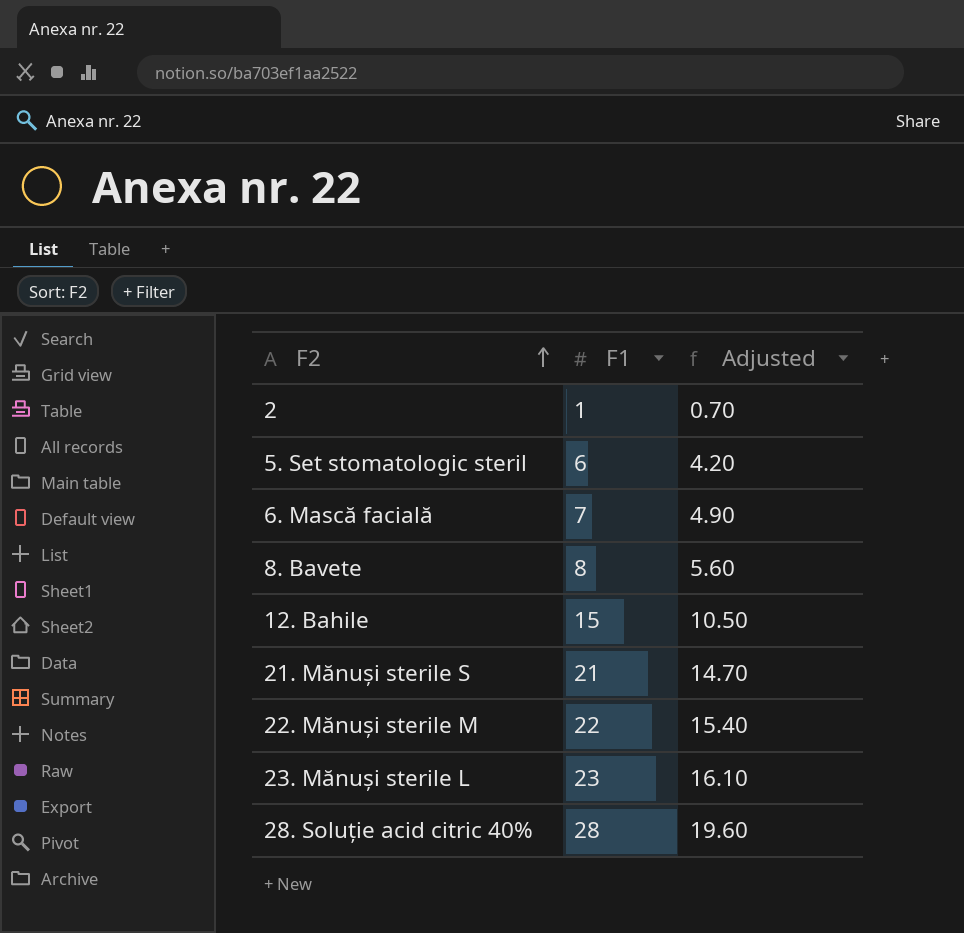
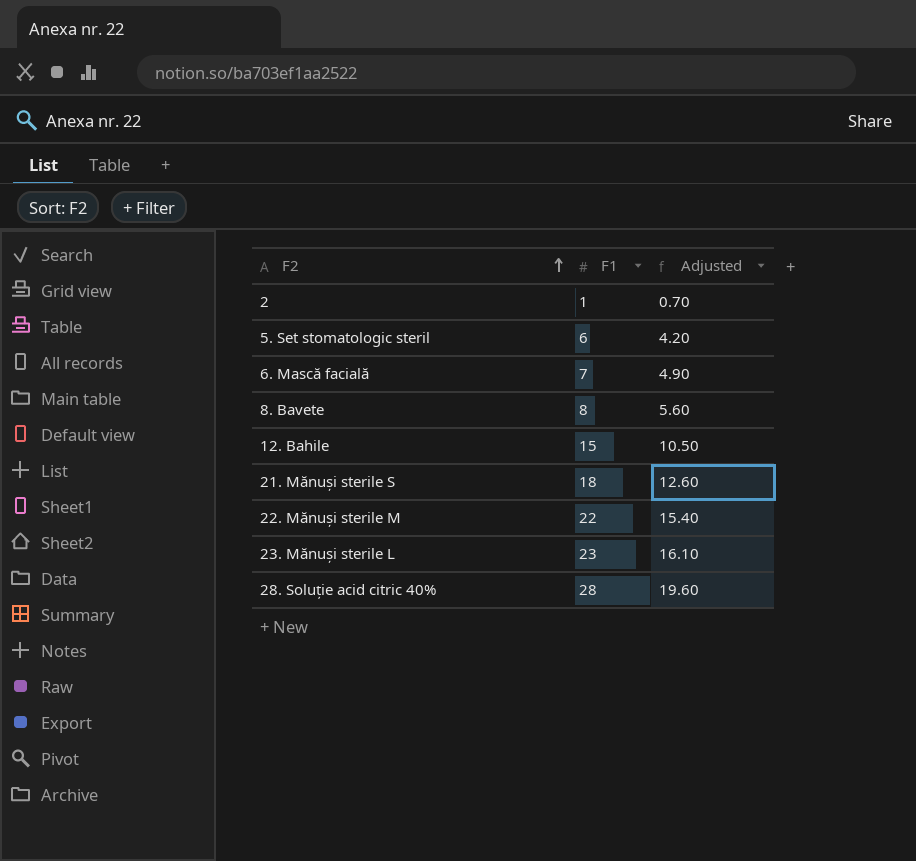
21. Mănuși sterile S | F1: 21 -> 18
21. Mănuși sterile S | Adjusted: 14.70 -> 12.60

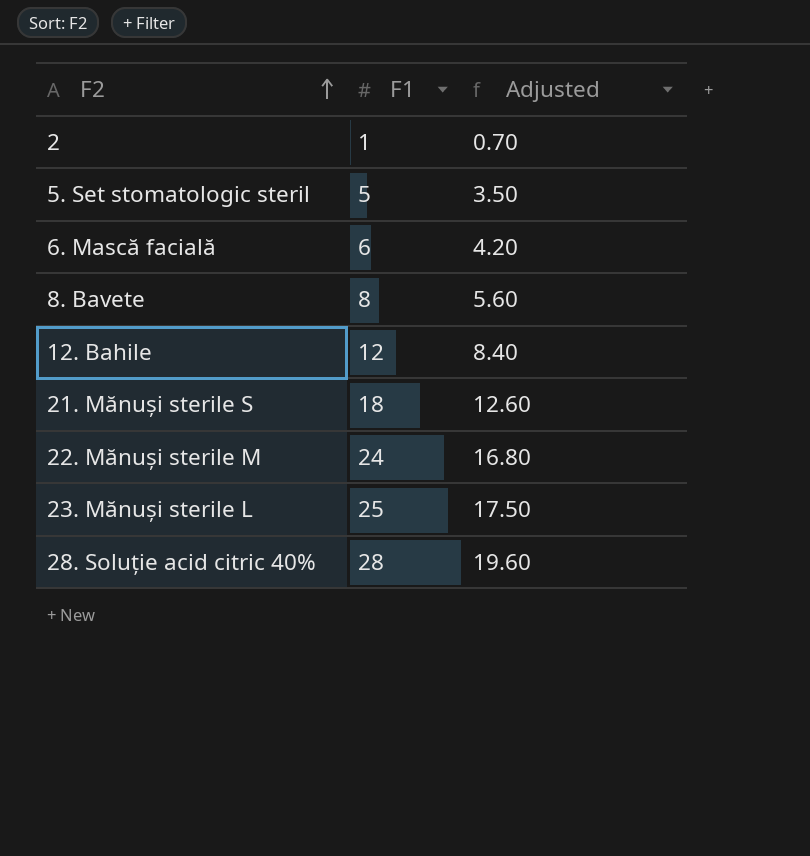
5. Set stomatologic steril | F1: 6 -> 5
5. Set stomatologic steril | Adjusted: 4.20 -> 3.50
6. Mască facială | F1: 7 -> 6
6. Mască facială | Adjusted: 4.90 -> 4.20
12. Bahile | F1: 15 -> 12
12. Bahile | Adjusted: 10.50 -> 8.40
22. Mănuși sterile M | F1: 22 -> 24
22. Mănuși sterile M | Adjusted: 15.40 -> 16.80
23. Mănuși sterile L | F1: 23 -> 25
23. Mănuși sterile L | Adjusted: 16.10 -> 17.50

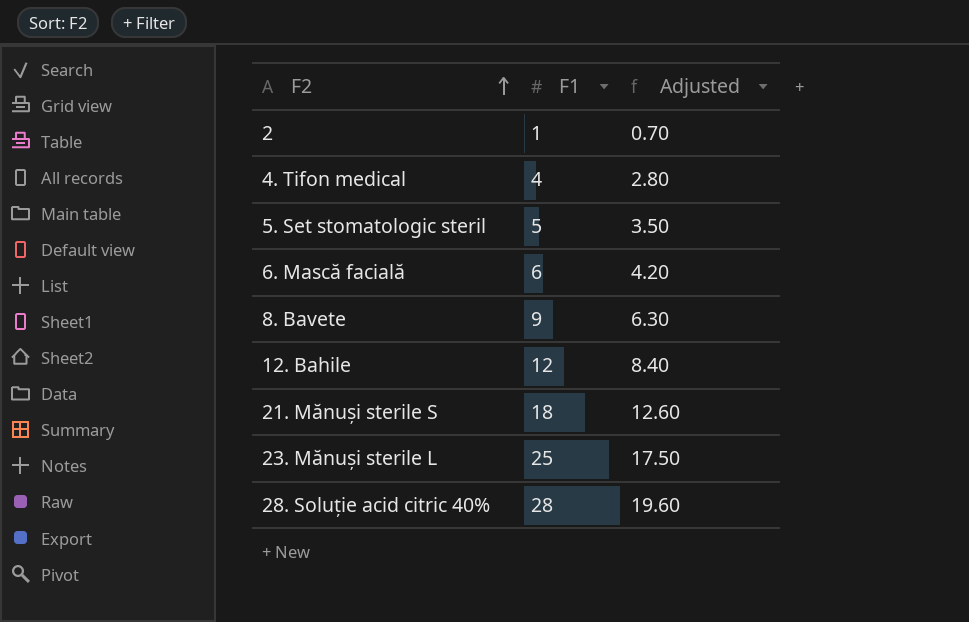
row 22. Mănuși sterile M: 24 | 16.80 -> none
row 4. Tifon medical: none -> 4 | 2.80
8. Bavete | F1: 8 -> 9
8. Bavete | Adjusted: 5.60 -> 6.30

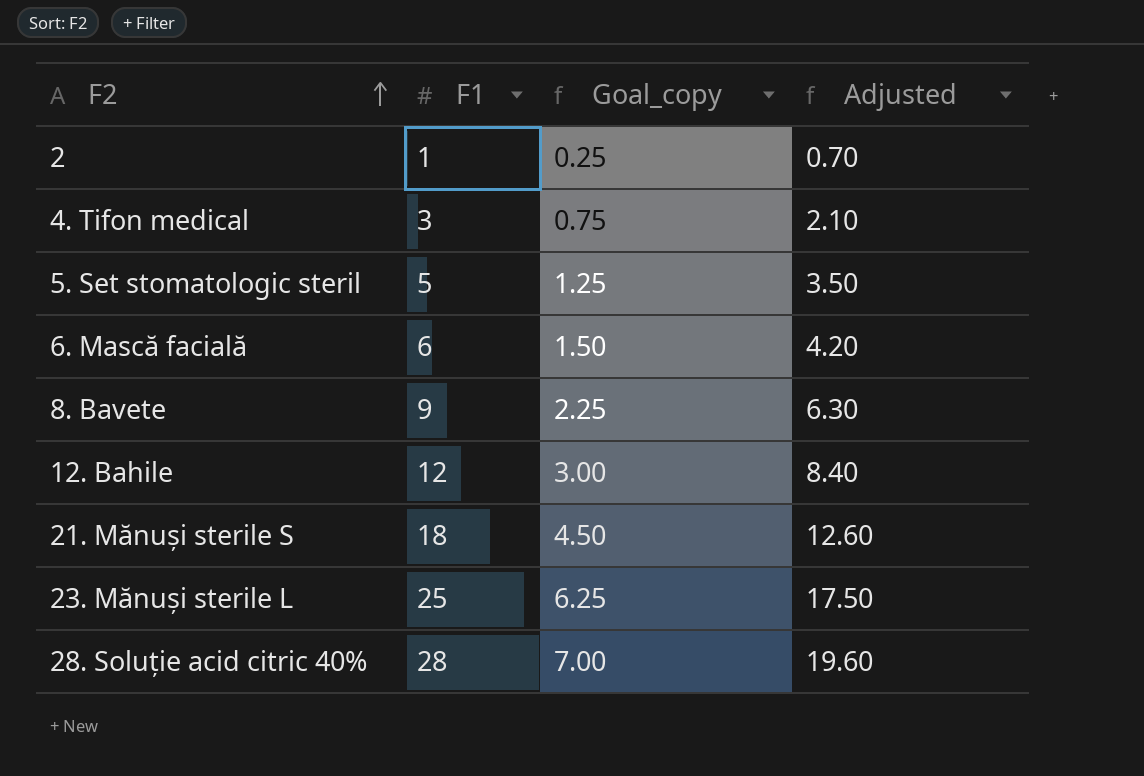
column Goal_copy | formula: none -> [F1] * 0.25
4. Tifon medical | F1: 4 -> 3
4. Tifon medical | Adjusted: 2.80 -> 2.10

